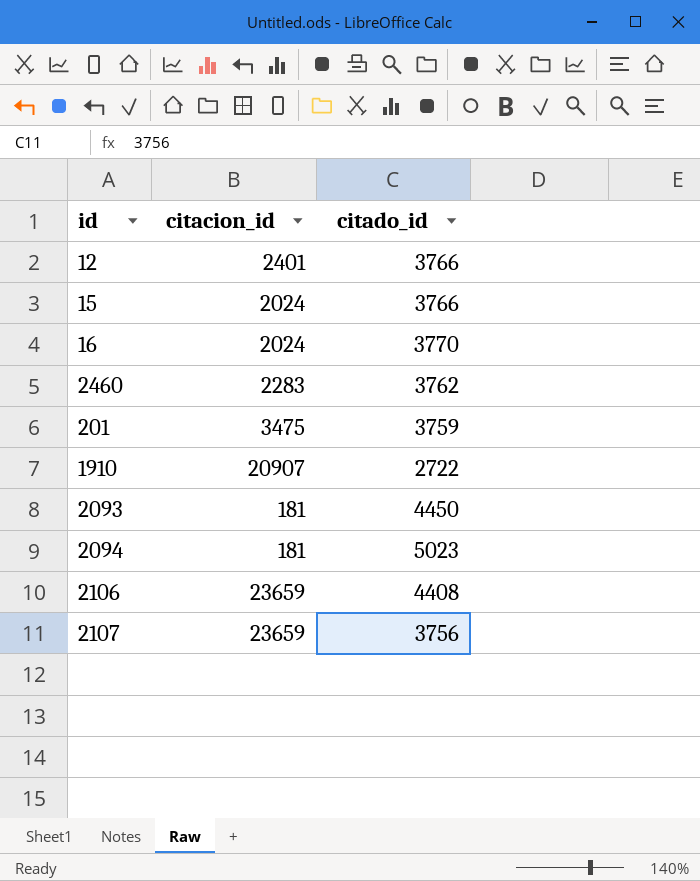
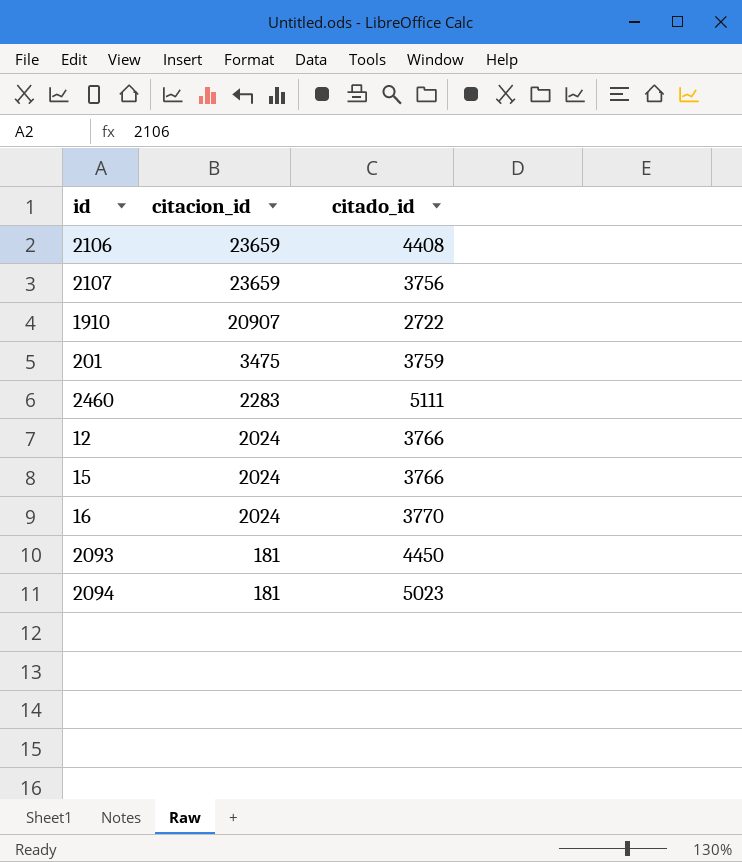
row order: none -> citacion_id descending
2460 | citado_id: 3762 -> 5111
12 | citacion_id: 2401 -> 2024

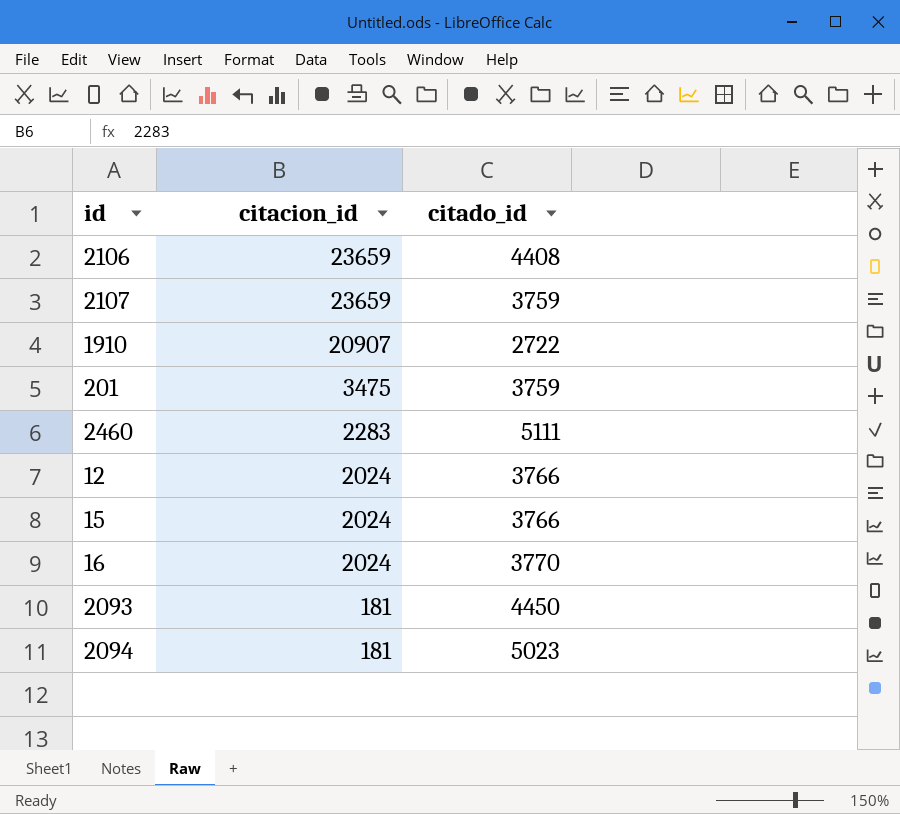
2107 | citado_id: 3756 -> 3759

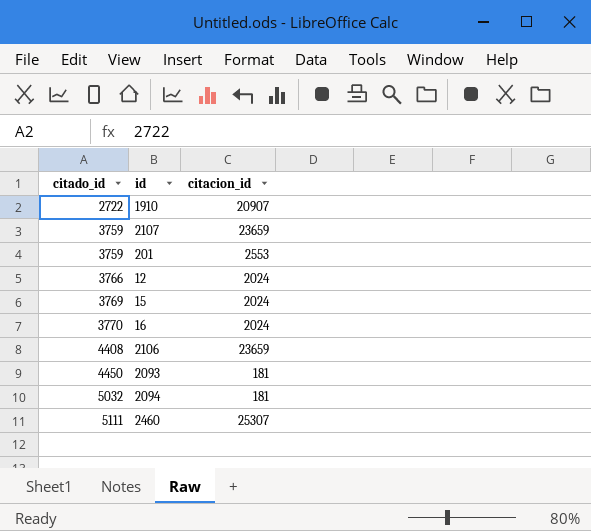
row order: citacion_id descending -> citado_id ascending
column citado_id | position: 3 -> 1
201 | citacion_id: 3475 -> 2553
15 | citado_id: 3766 -> 3769
2094 | citado_id: 5023 -> 5032
2460 | citacion_id: 2283 -> 25307

